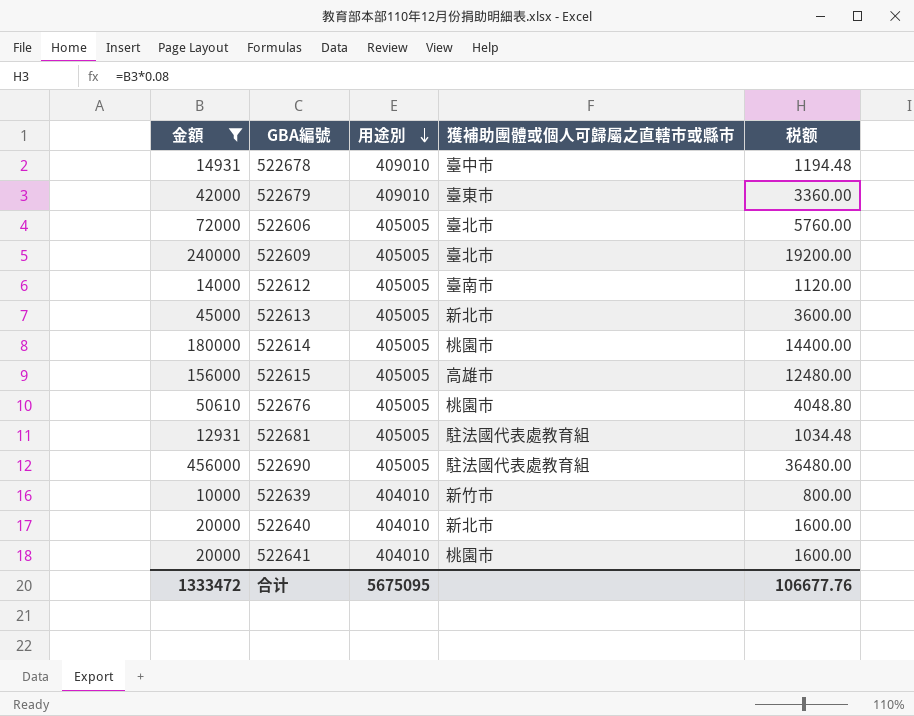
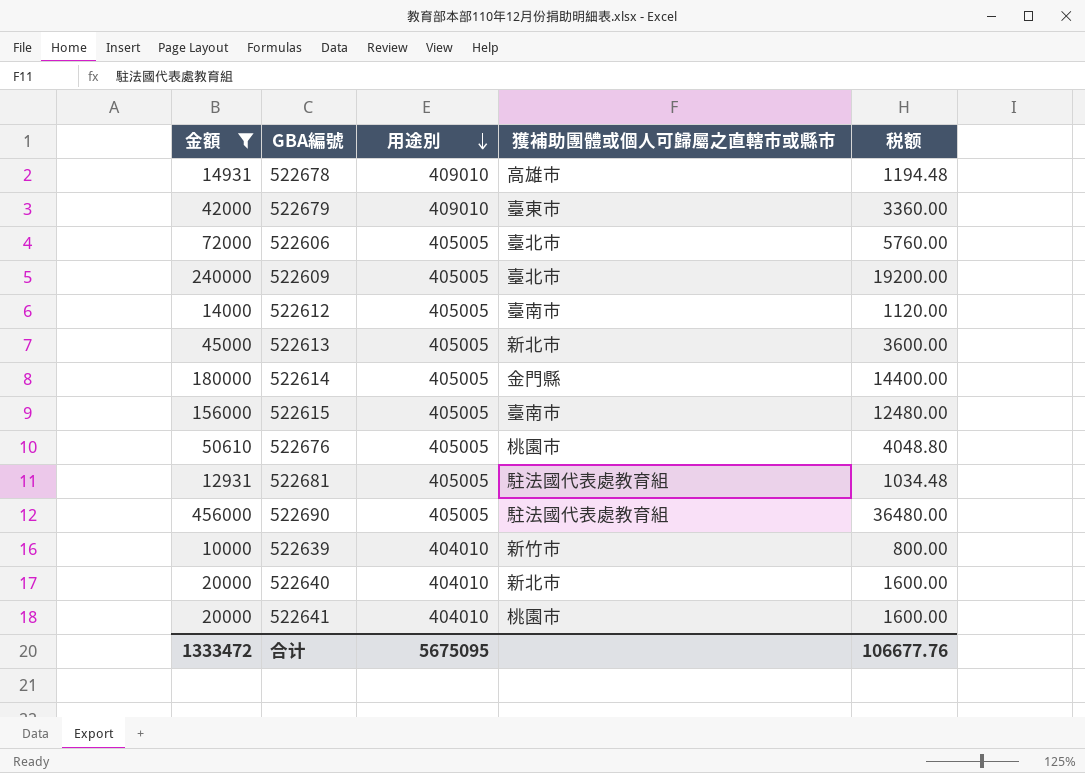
522678 | 獲補助團體或個人可歸屬之直轄市或縣市: 臺中市 -> 高雄市
522614 | 獲補助團體或個人可歸屬之直轄市或縣市: 桃園市 -> 金門縣
522615 | 獲補助團體或個人可歸屬之直轄市或縣市: 高雄市 -> 臺南市

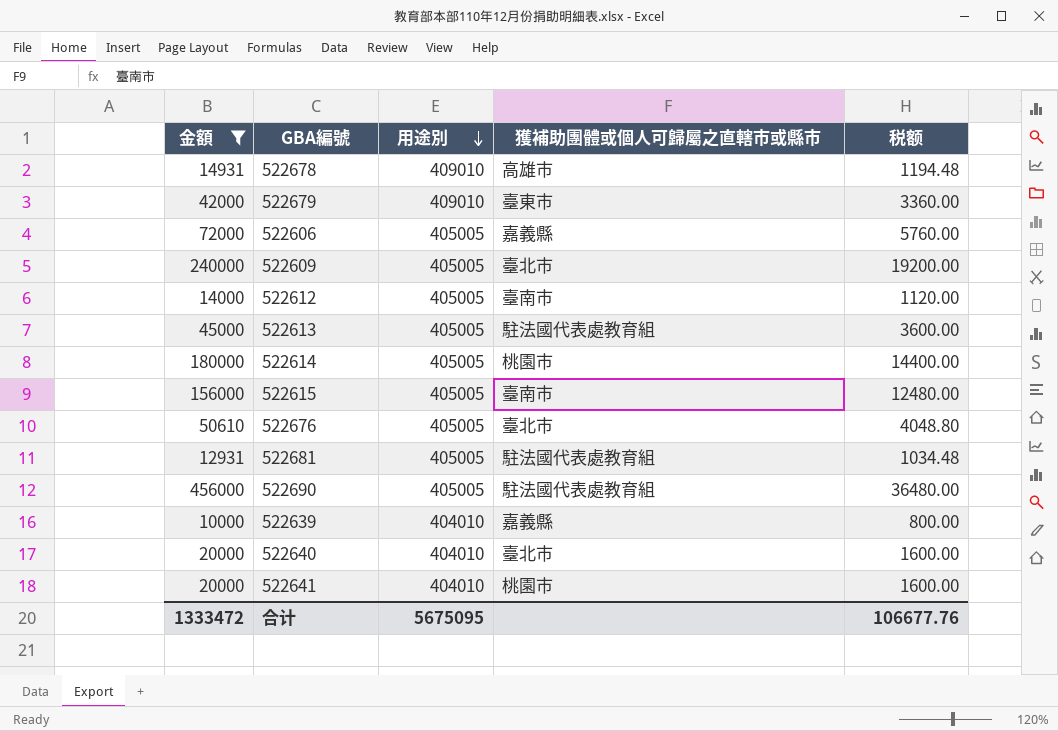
522606 | 獲補助團體或個人可歸屬之直轄市或縣市: 臺北市 -> 嘉義縣
522613 | 獲補助團體或個人可歸屬之直轄市或縣市: 新北市 -> 駐法國代表處教育組
522614 | 獲補助團體或個人可歸屬之直轄市或縣市: 金門縣 -> 桃園市
522676 | 獲補助團體或個人可歸屬之直轄市或縣市: 桃園市 -> 臺北市
522639 | 獲補助團體或個人可歸屬之直轄市或縣市: 新竹市 -> 嘉義縣
522640 | 獲補助團體或個人可歸屬之直轄市或縣市: 新北市 -> 臺北市

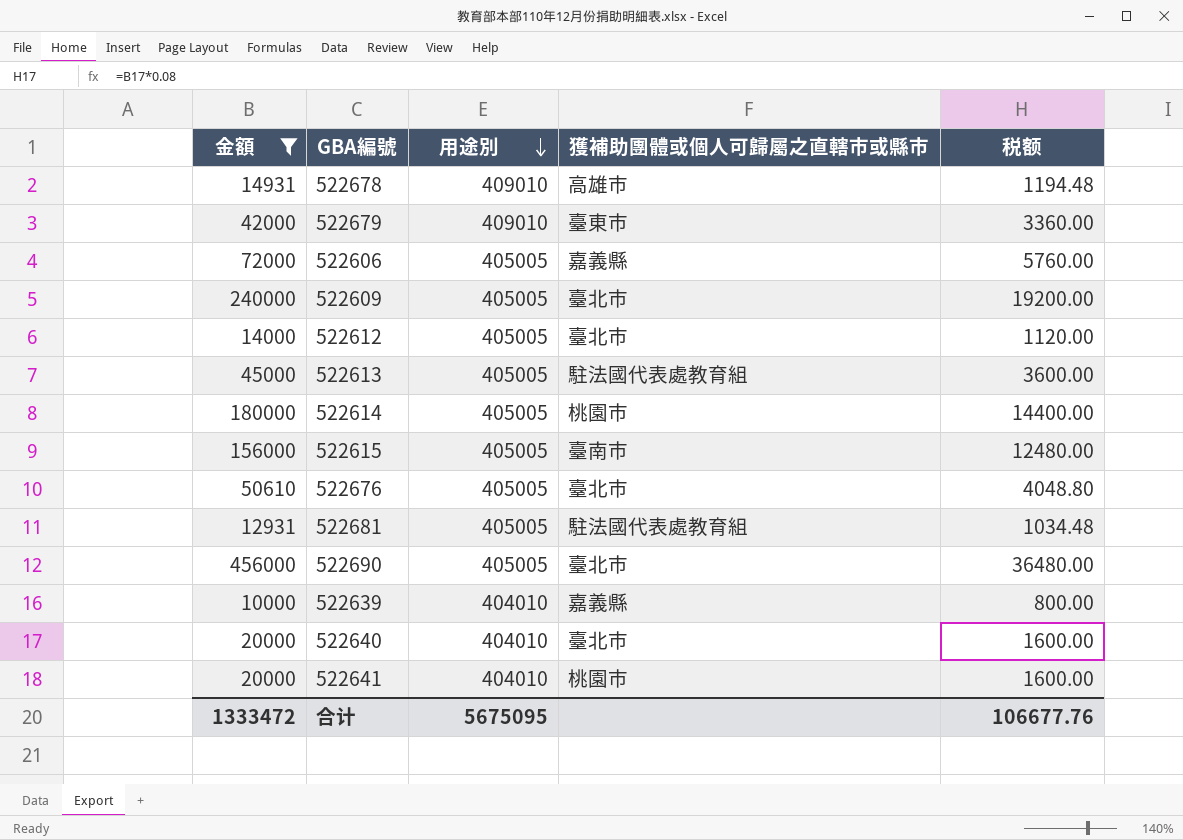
522612 | 獲補助團體或個人可歸屬之直轄市或縣市: 臺南市 -> 臺北市
522690 | 獲補助團體或個人可歸屬之直轄市或縣市: 駐法國代表處教育組 -> 臺北市

